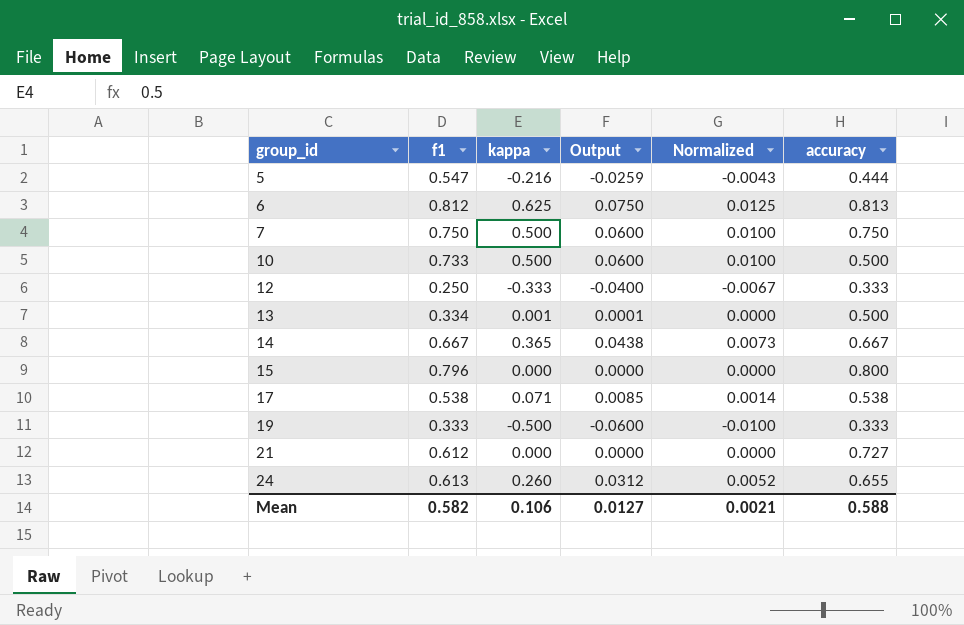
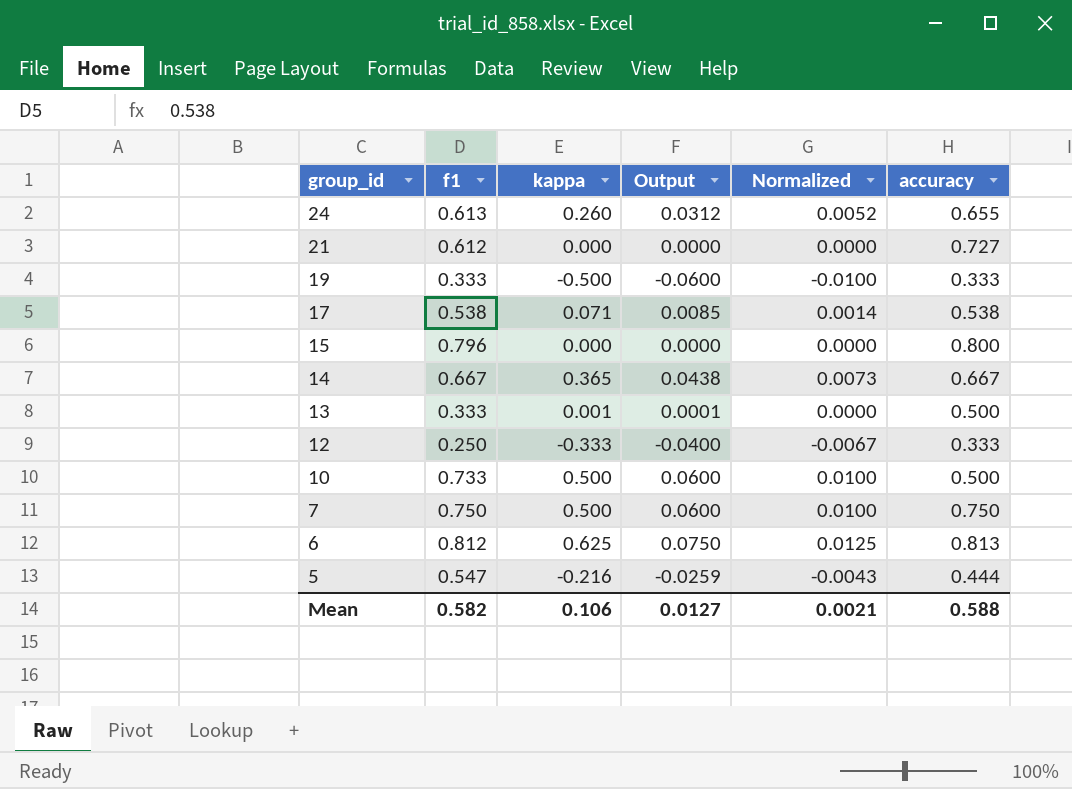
row order: group_id ascending -> group_id descending
13 | f1: 0.334 -> 0.333

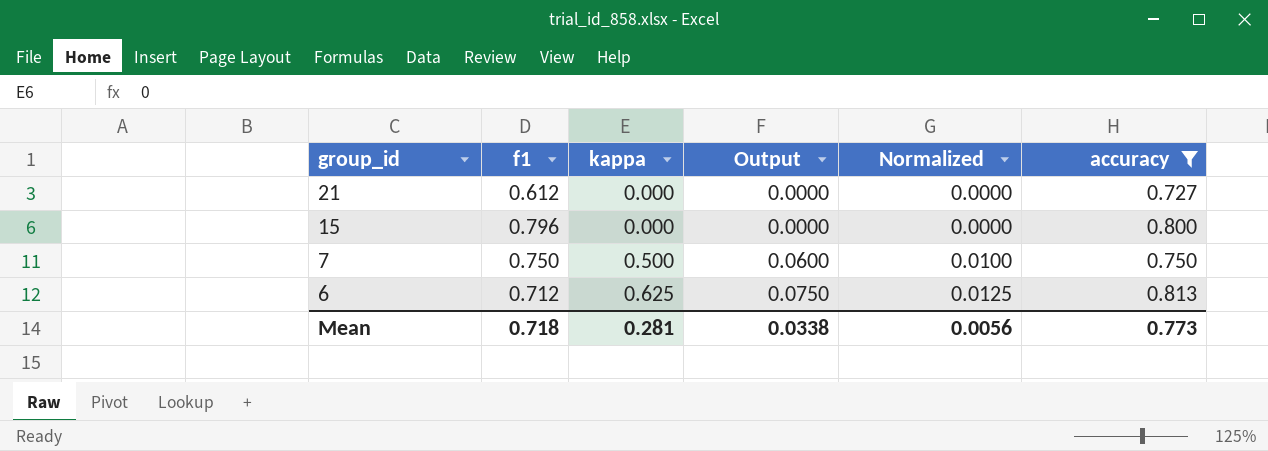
filter: none -> accuracy >= 0.727
6 | f1: 0.812 -> 0.712
Mean | f1: 0.582 -> 0.718
Mean | kappa: 0.106 -> 0.281
Mean | Output: 0.0127 -> 0.0338
Mean | Normalized: 0.0021 -> 0.0056
Mean | accuracy: 0.588 -> 0.773

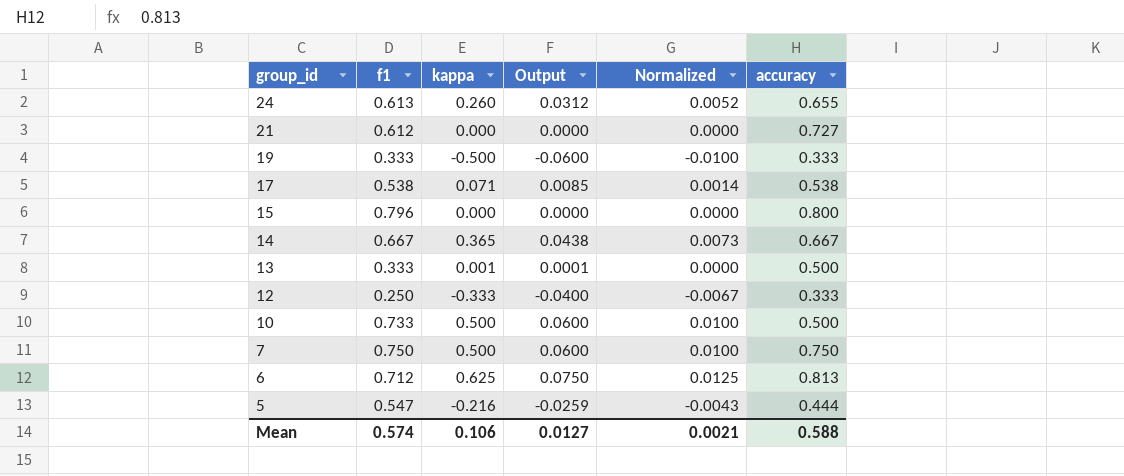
filter: accuracy >= 0.727 -> none
Mean | f1: 0.718 -> 0.574
Mean | kappa: 0.281 -> 0.106
Mean | Output: 0.0338 -> 0.0127
Mean | Normalized: 0.0056 -> 0.0021
Mean | accuracy: 0.773 -> 0.588

